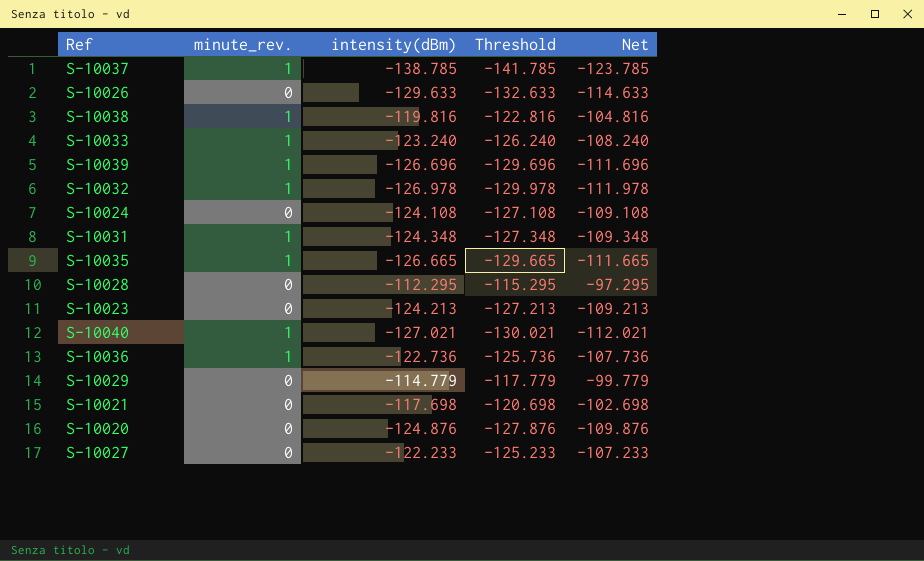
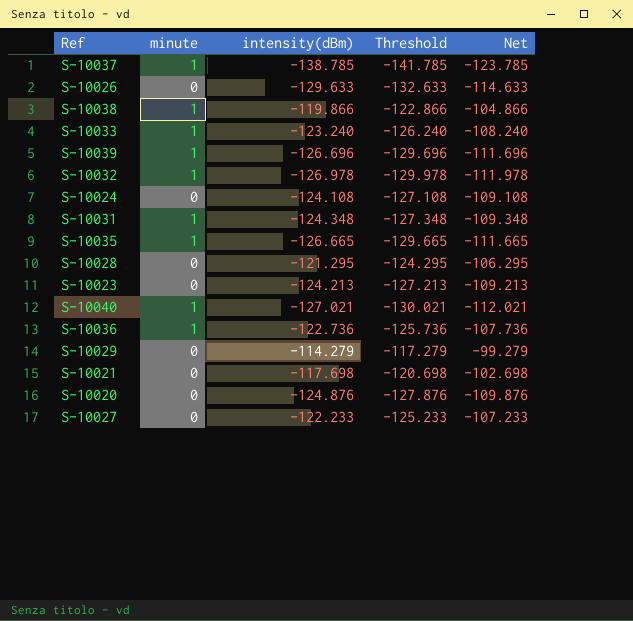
column name: minute_rev. -> minute
S-10038 | intensity(dBm): -119.816 -> -119.866
S-10038 | Threshold: -122.816 -> -122.866
S-10038 | Net: -104.816 -> -104.866
S-10028 | intensity(dBm): -112.295 -> -121.295
S-10028 | Threshold: -115.295 -> -124.295
S-10028 | Net: -97.295 -> -106.295
S-10029 | intensity(dBm): -114.779 -> -114.279
S-10029 | Threshold: -117.779 -> -117.279
S-10029 | Net: -99.779 -> -99.279

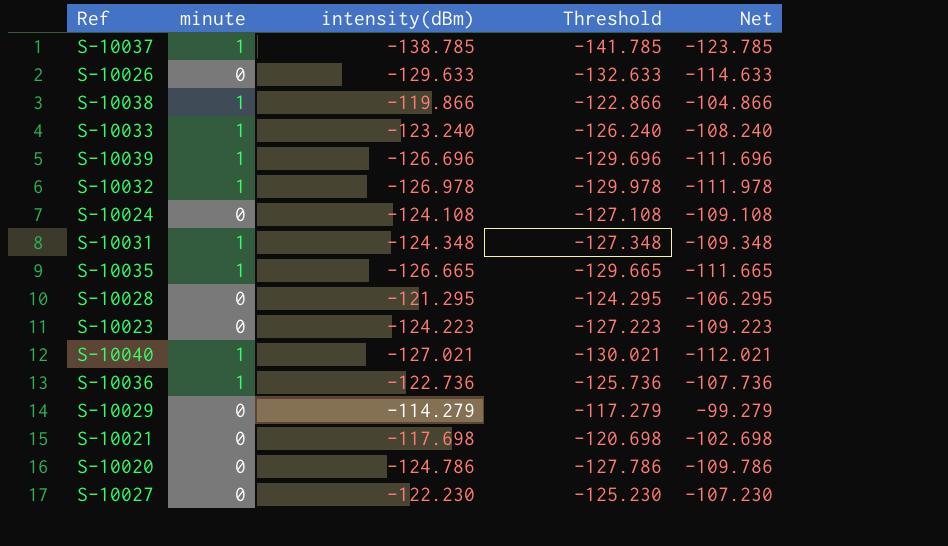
S-10023 | intensity(dBm): -124.213 -> -124.223
S-10023 | Threshold: -127.213 -> -127.223
S-10023 | Net: -109.213 -> -109.223
S-10020 | intensity(dBm): -124.876 -> -124.786
S-10020 | Threshold: -127.876 -> -127.786
S-10020 | Net: -109.876 -> -109.786
S-10027 | intensity(dBm): -122.233 -> -122.230
S-10027 | Threshold: -125.233 -> -125.230
S-10027 | Net: -107.233 -> -107.230

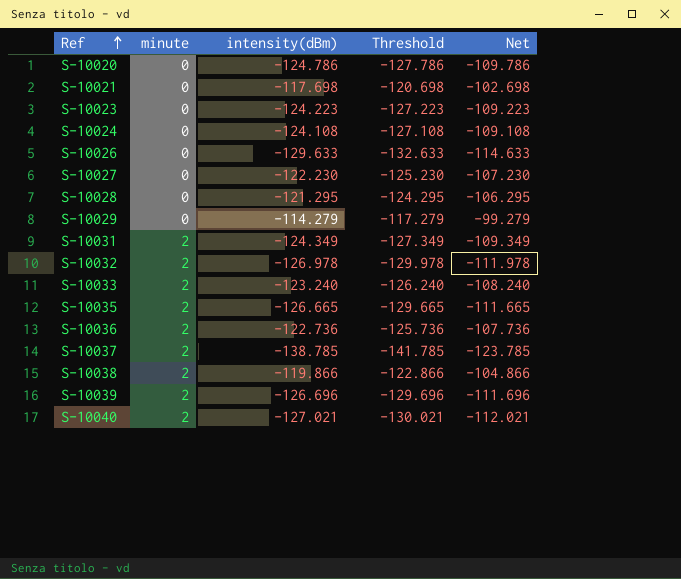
row order: none -> Ref ascending
S-10031 | minute: 1 -> 2
S-10031 | intensity(dBm): -124.348 -> -124.349
S-10031 | Threshold: -127.348 -> -127.349
S-10031 | Net: -109.348 -> -109.349
S-10032 | minute: 1 -> 2
S-10033 | minute: 1 -> 2
S-10035 | minute: 1 -> 2
S-10036 | minute: 1 -> 2
S-10037 | minute: 1 -> 2
S-10038 | minute: 1 -> 2
S-10039 | minute: 1 -> 2
S-10040 | minute: 1 -> 2

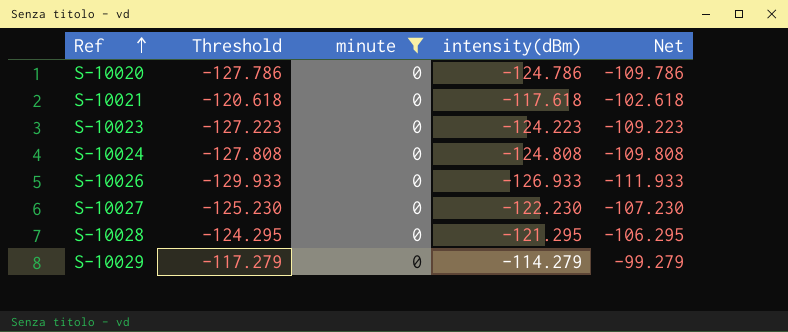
filter: none -> minute = 0
column Threshold | position: 4 -> 2
S-10021 | Threshold: -120.698 -> -120.618
S-10021 | intensity(dBm): -117.698 -> -117.618
S-10021 | Net: -102.698 -> -102.618
S-10024 | Threshold: -127.108 -> -127.808
S-10024 | intensity(dBm): -124.108 -> -124.808
S-10024 | Net: -109.108 -> -109.808
S-10026 | Threshold: -132.633 -> -129.933
S-10026 | intensity(dBm): -129.633 -> -126.933
S-10026 | Net: -114.633 -> -111.933

